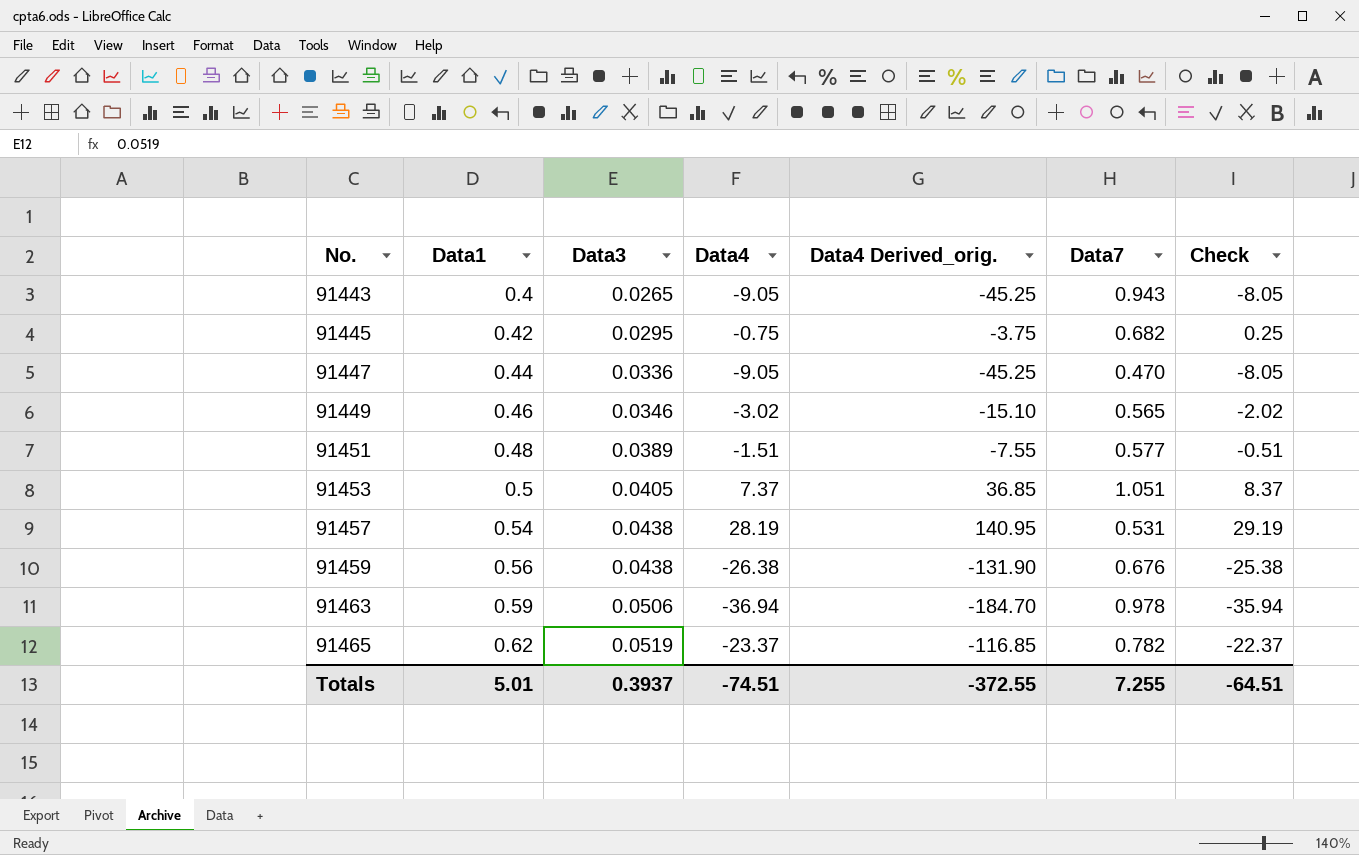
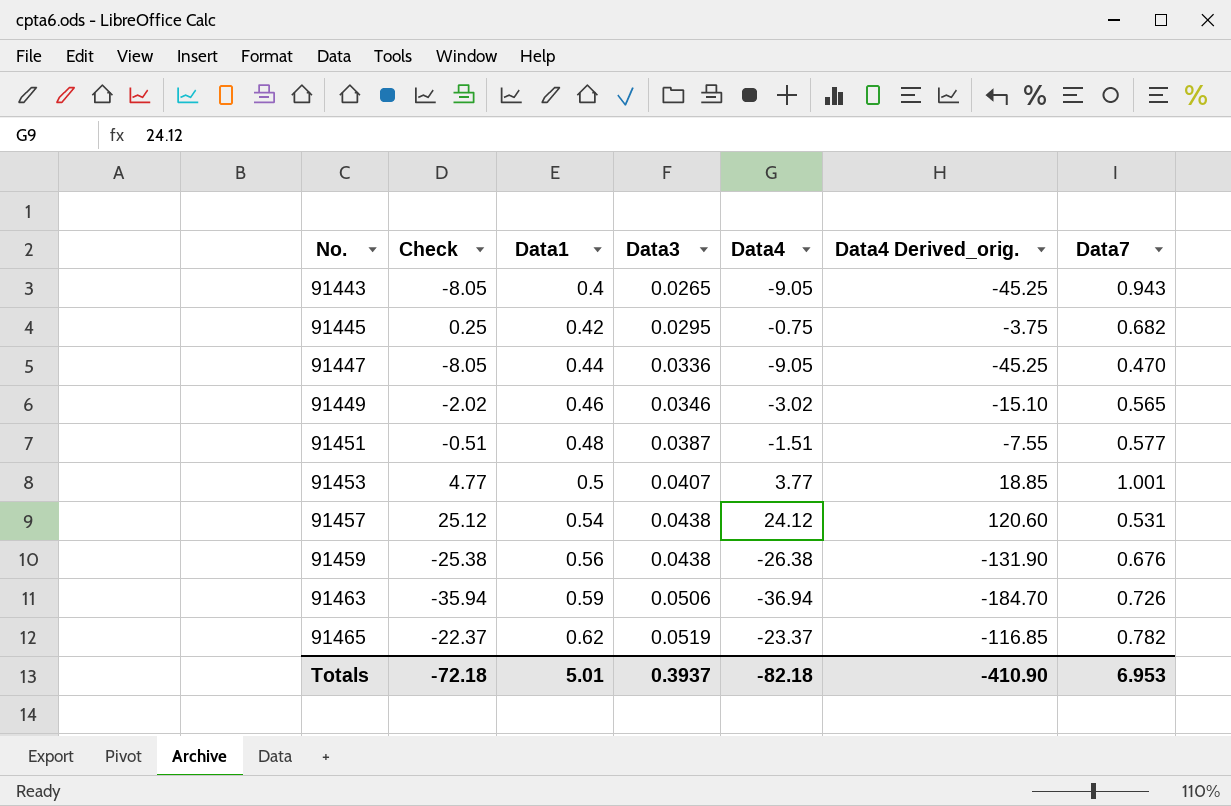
column Check | position: 7 -> 2
91451 | Data3: 0.0389 -> 0.0387
91453 | Check: 8.37 -> 4.77
91453 | Data3: 0.0405 -> 0.0407
91453 | Data4: 7.37 -> 3.77
91453 | Data4 Derived_orig.: 36.85 -> 18.85
91453 | Data7: 1.051 -> 1.001
91457 | Check: 29.19 -> 25.12
91457 | Data4: 28.19 -> 24.12
91457 | Data4 Derived_orig.: 140.95 -> 120.60
91463 | Data7: 0.978 -> 0.726
Totals | Check: -64.51 -> -72.18
Totals | Data4: -74.51 -> -82.18
Totals | Data4 Derived_orig.: -372.55 -> -410.90
Totals | Data7: 7.255 -> 6.953

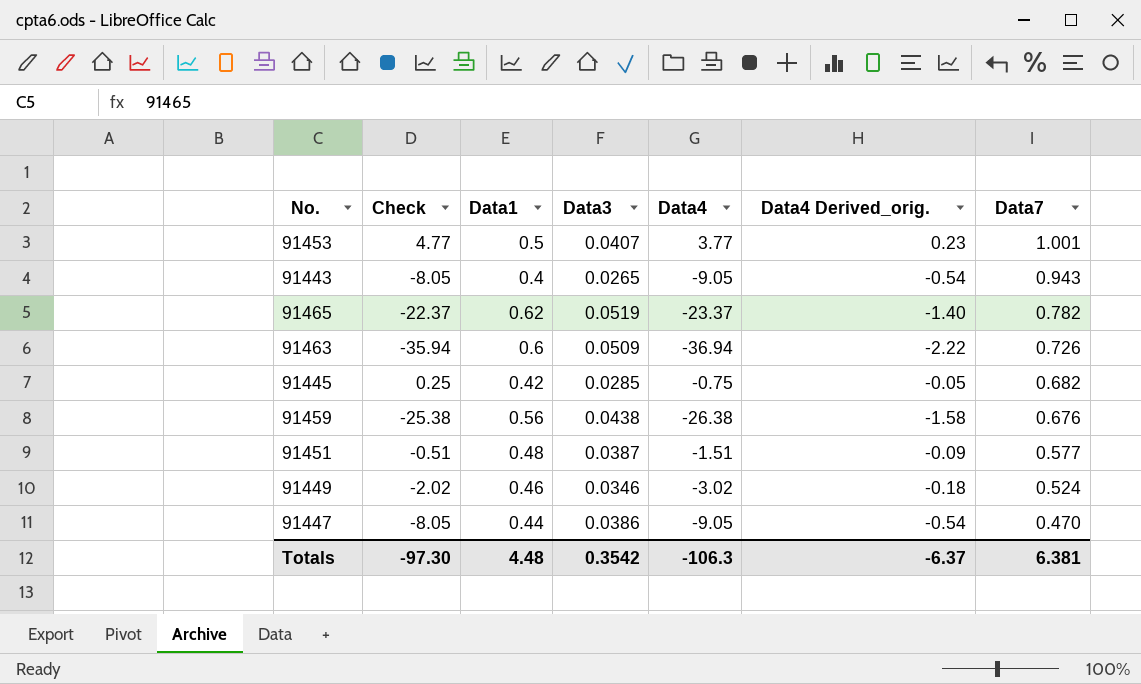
row order: No. ascending -> Data7 descending
column Data4 Derived_orig. | formula: [Data4] * 5 -> [Data4] * 0.06
row 91457: 25.12 | 0.54 | 0.0438 | 24.12 | 120.60 | 0.531 -> none
91463 | Data1: 0.59 -> 0.6
91463 | Data3: 0.0506 -> 0.0509
91445 | Data3: 0.0295 -> 0.0285
91449 | Data7: 0.565 -> 0.524
91447 | Data3: 0.0336 -> 0.0386
Totals | Check: -72.18 -> -97.30
Totals | Data1: 5.01 -> 4.48
Totals | Data3: 0.3937 -> 0.3542
Totals | Data4: -82.18 -> -106.3
Totals | Data4 Derived_orig.: -410.90 -> -6.37
Totals | Data7: 6.953 -> 6.381

